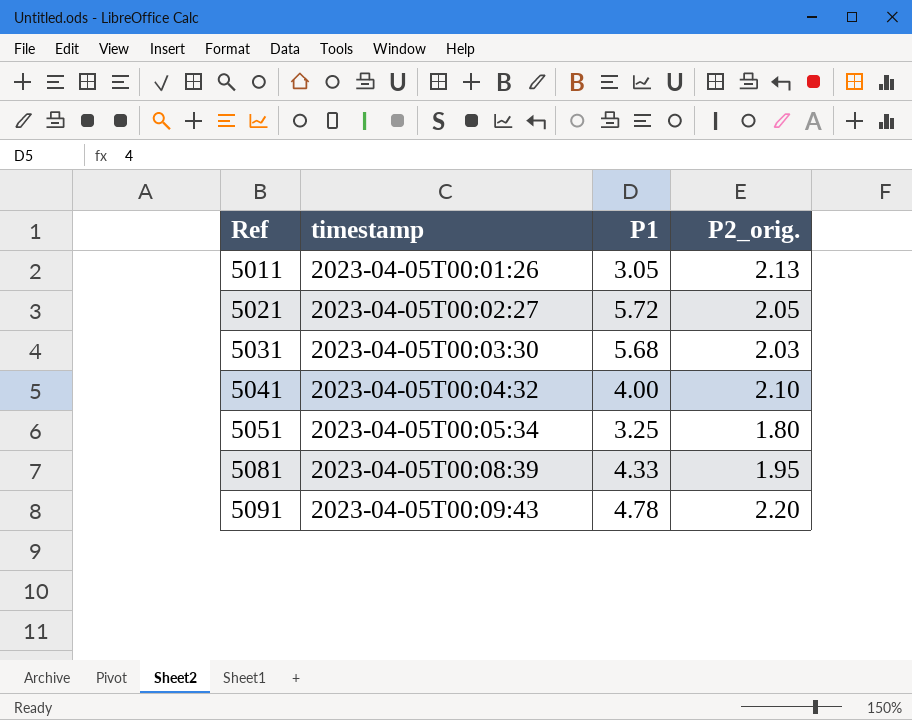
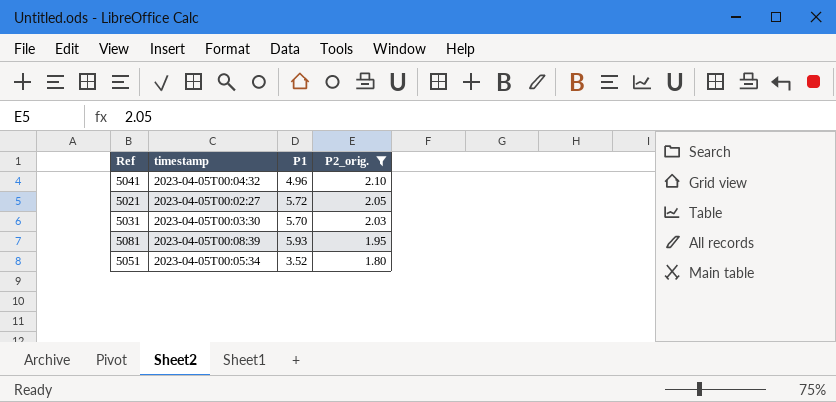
filter: none -> P2_orig. <= 2.10
row order: Ref ascending -> P2_orig. descending
5041 | P1: 4.00 -> 4.96
5031 | P1: 5.68 -> 5.70
5081 | P1: 4.33 -> 5.93
5051 | P1: 3.25 -> 3.52

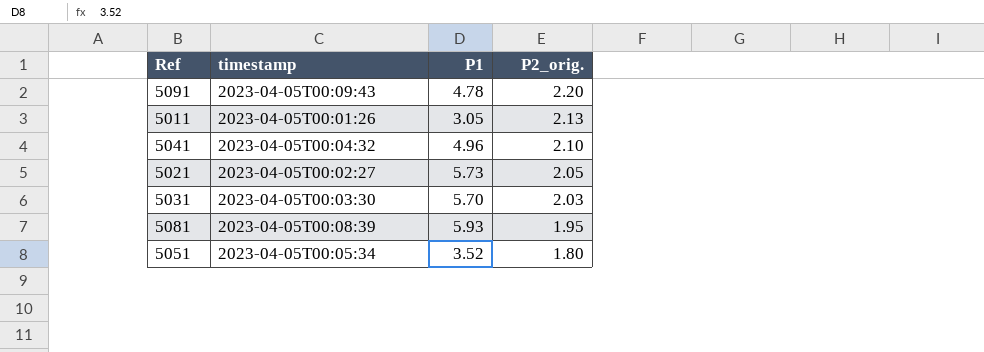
filter: P2_orig. <= 2.10 -> none
5021 | P1: 5.72 -> 5.73

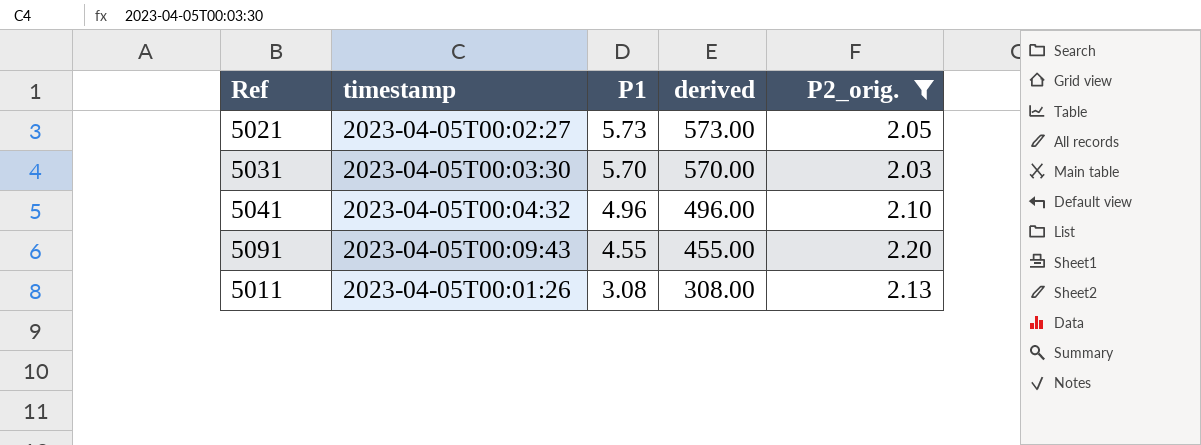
filter: none -> P2_orig. >= 2.03
row order: P2_orig. descending -> P1 descending
column derived | formula: none -> [P1] * 100
5091 | P1: 4.78 -> 4.55
5011 | P1: 3.05 -> 3.08

